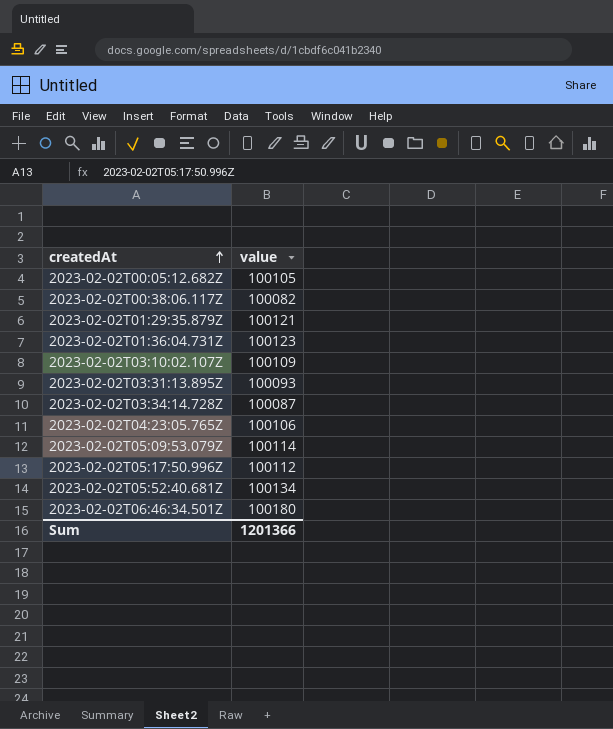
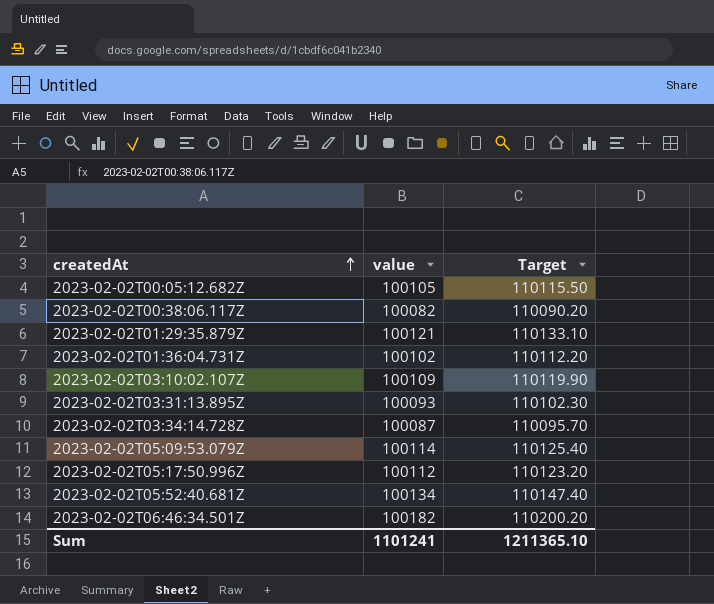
column Target | formula: none -> [value] * 1.1
row 2023-02-02T04:23:05.765Z: 100106 -> none
2023-02-02T01:36:04.731Z | value: 100123 -> 100102
2023-02-02T06:46:34.501Z | value: 100180 -> 100182
Sum | value: 1201366 -> 1101241

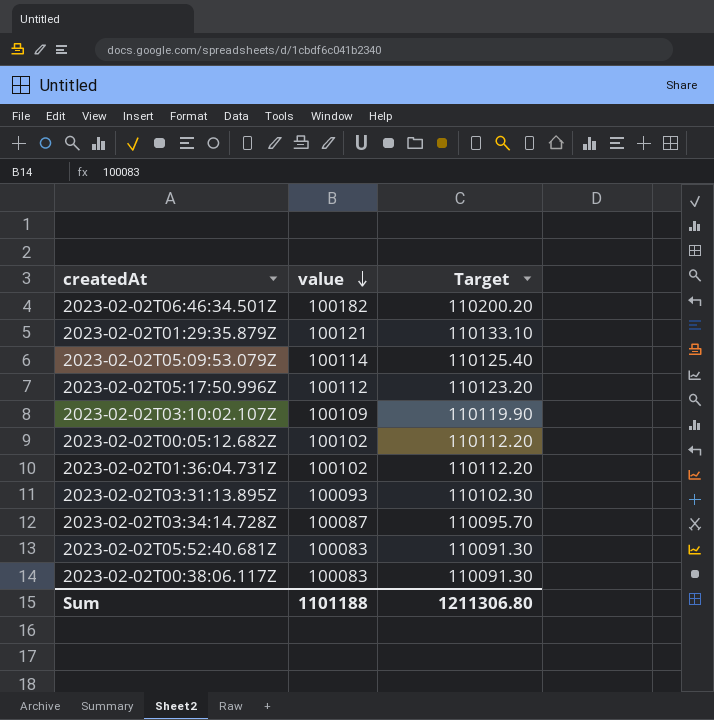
row order: createdAt ascending -> value descending
2023-02-02T00:05:12.682Z | value: 100105 -> 100102
2023-02-02T00:05:12.682Z | Target: 110115.50 -> 110112.20
2023-02-02T05:52:40.681Z | value: 100134 -> 100083
2023-02-02T05:52:40.681Z | Target: 110147.40 -> 110091.30
2023-02-02T00:38:06.117Z | value: 100082 -> 100083
2023-02-02T00:38:06.117Z | Target: 110090.20 -> 110091.30
Sum | value: 1101241 -> 1101188
Sum | Target: 1211365.10 -> 1211306.80

